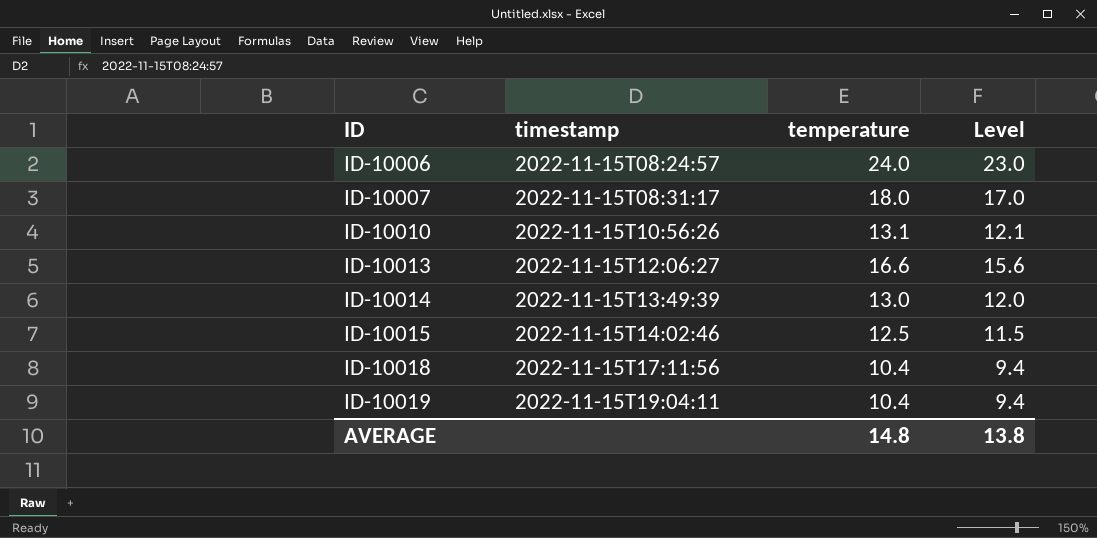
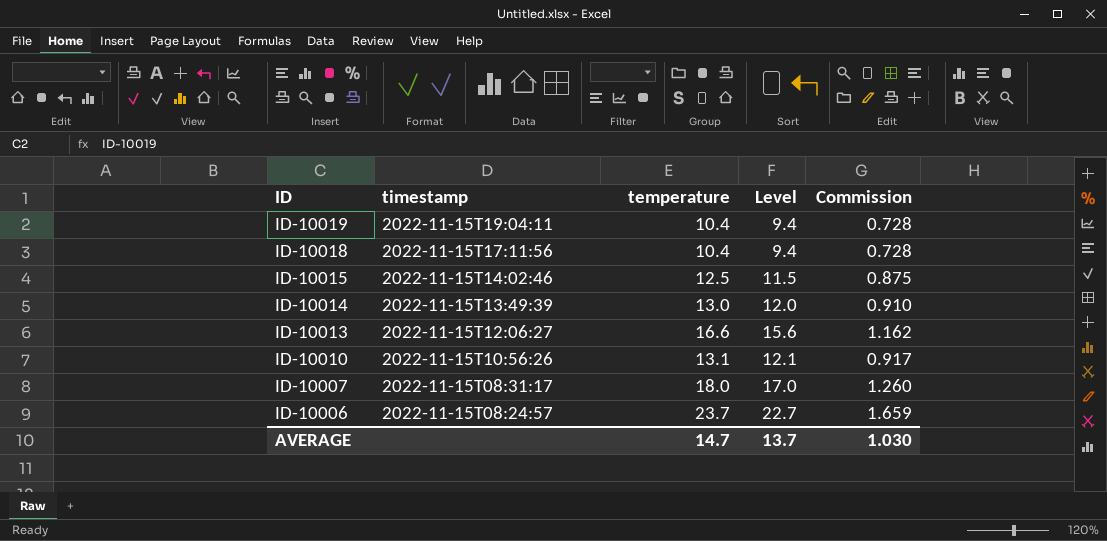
row order: ID ascending -> ID descending
column Commission | formula: none -> [temperature] * 0.07
ID-10006 | temperature: 24.0 -> 23.7
ID-10006 | Level: 23.0 -> 22.7
AVERAGE | temperature: 14.8 -> 14.7
AVERAGE | Level: 13.8 -> 13.7

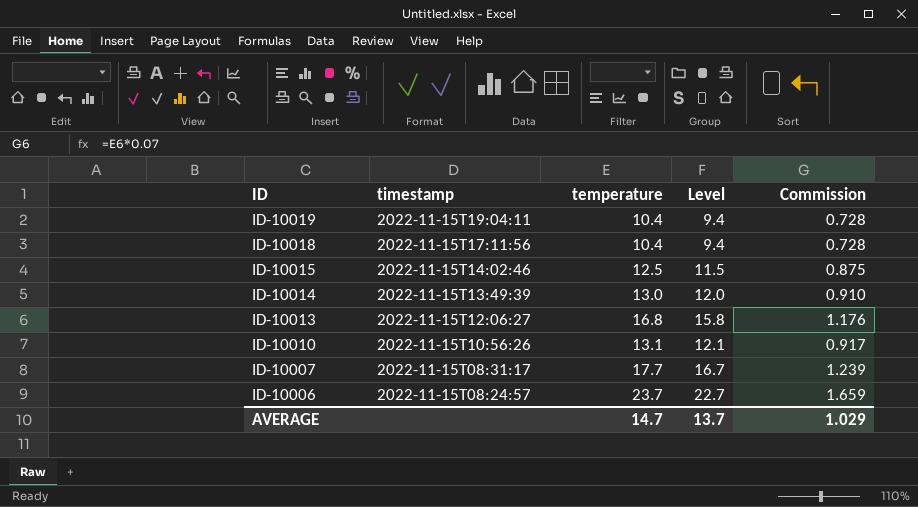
ID-10013 | temperature: 16.6 -> 16.8
ID-10013 | Level: 15.6 -> 15.8
ID-10013 | Commission: 1.162 -> 1.176
ID-10007 | temperature: 18.0 -> 17.7
ID-10007 | Level: 17.0 -> 16.7
ID-10007 | Commission: 1.260 -> 1.239
AVERAGE | Commission: 1.030 -> 1.029

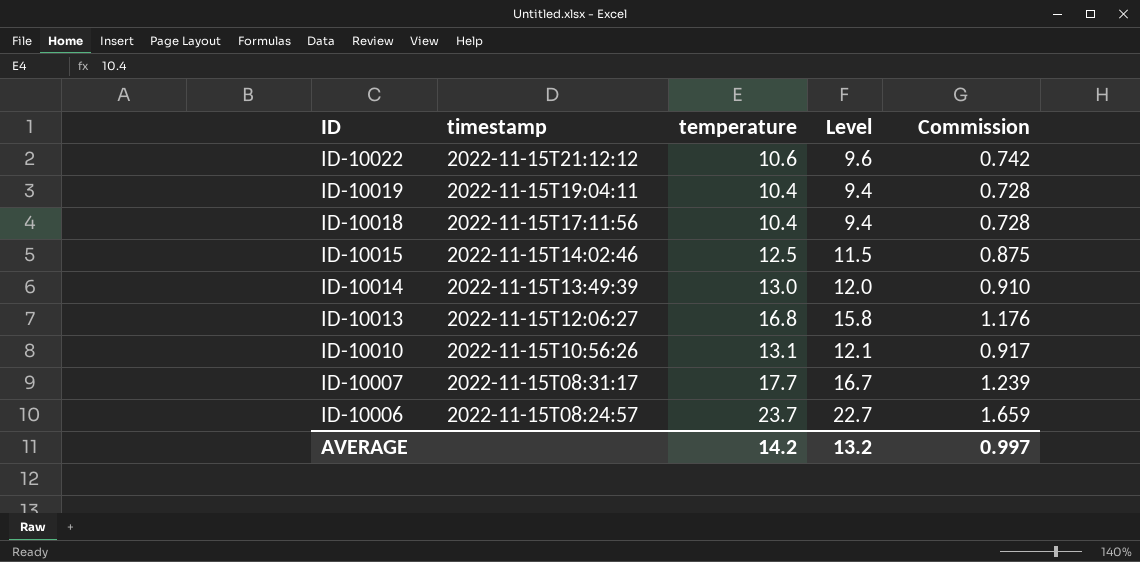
row ID-10022: none -> 2022-11-15T21:12:12 | 10.6 | 9.6 | 0.742
AVERAGE | temperature: 14.7 -> 14.2
AVERAGE | Level: 13.7 -> 13.2
AVERAGE | Commission: 1.029 -> 0.997

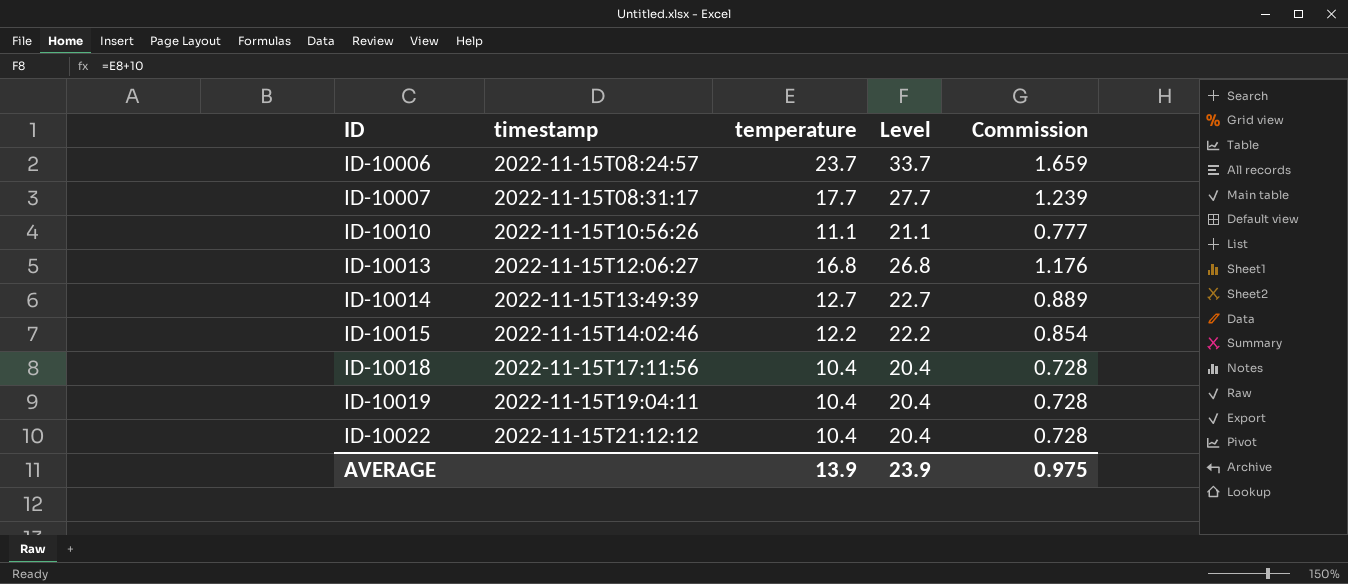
row order: ID descending -> ID ascending
column Level | formula: [temperature] - 1 -> [temperature] + 10
ID-10010 | temperature: 13.1 -> 11.1
ID-10010 | Commission: 0.917 -> 0.777
ID-10014 | temperature: 13.0 -> 12.7
ID-10014 | Commission: 0.910 -> 0.889
ID-10015 | temperature: 12.5 -> 12.2
ID-10015 | Commission: 0.875 -> 0.854
ID-10022 | temperature: 10.6 -> 10.4
ID-10022 | Commission: 0.742 -> 0.728
AVERAGE | temperature: 14.2 -> 13.9
AVERAGE | Level: 13.2 -> 23.9
AVERAGE | Commission: 0.997 -> 0.975

